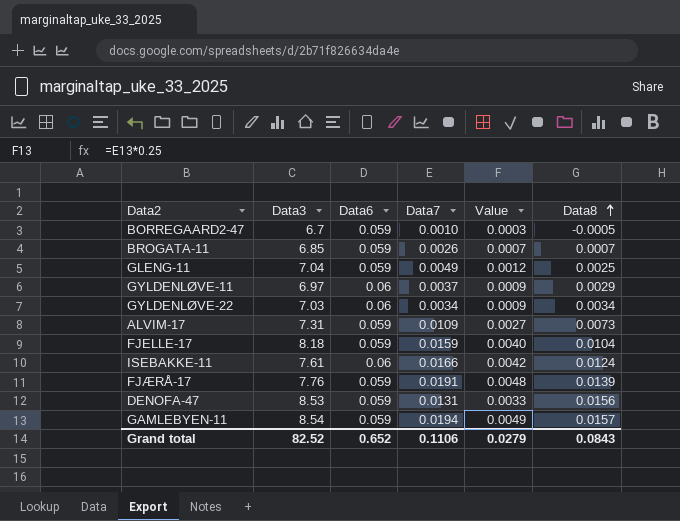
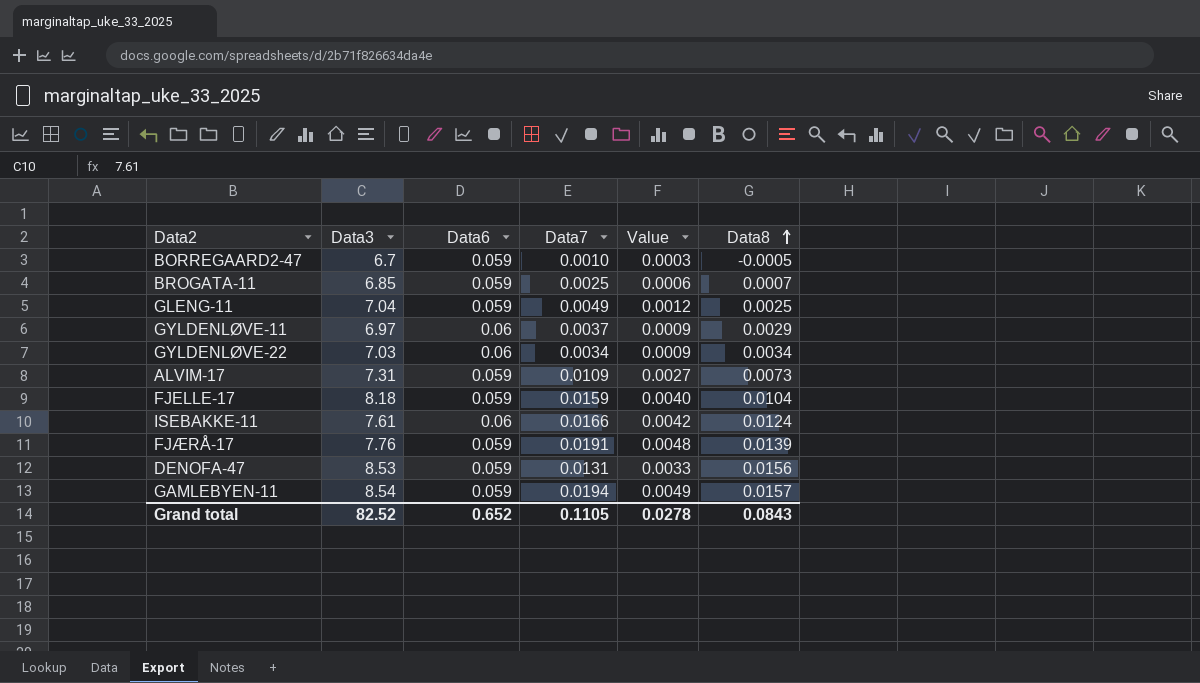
BROGATA-11 | Data7: 0.0026 -> 0.0025
BROGATA-11 | Value: 0.0007 -> 0.0006
Grand total | Data7: 0.1106 -> 0.1105
Grand total | Value: 0.0279 -> 0.0278

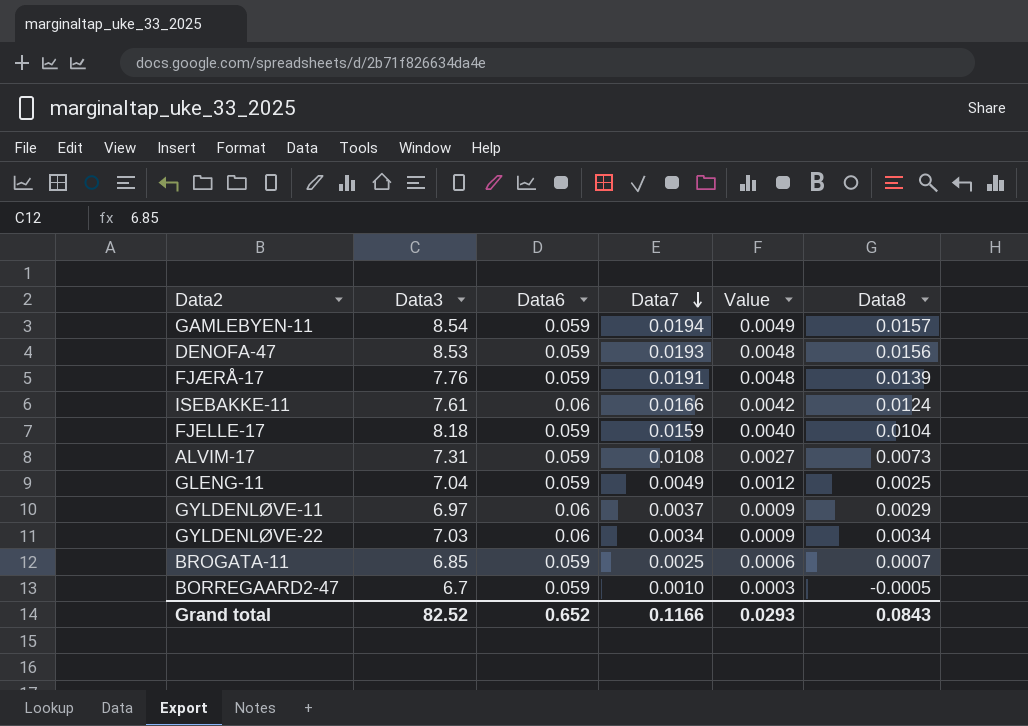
row order: Data8 ascending -> Data7 descending
DENOFA-47 | Data7: 0.0131 -> 0.0193
DENOFA-47 | Value: 0.0033 -> 0.0048
ALVIM-17 | Data7: 0.0109 -> 0.0108
Grand total | Data7: 0.1105 -> 0.1166
Grand total | Value: 0.0278 -> 0.0293

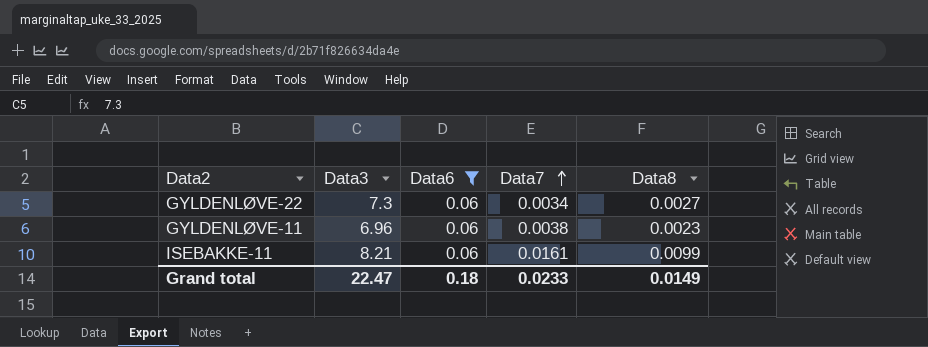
filter: none -> Data6 = 0.06
row order: Data7 descending -> Data7 ascending
column Value | formula: [Data7] * 0.25 -> none
GYLDENLØVE-22 | Data3: 7.03 -> 7.3
GYLDENLØVE-22 | Data8: 0.0034 -> 0.0027
GYLDENLØVE-11 | Data3: 6.97 -> 6.96
GYLDENLØVE-11 | Data7: 0.0037 -> 0.0038
GYLDENLØVE-11 | Data8: 0.0029 -> 0.0023
ISEBAKKE-11 | Data3: 7.61 -> 8.21
ISEBAKKE-11 | Data7: 0.0166 -> 0.0161
ISEBAKKE-11 | Data8: 0.0124 -> 0.0099
Grand total | Data3: 82.52 -> 22.47
Grand total | Data6: 0.652 -> 0.18
Grand total | Data7: 0.1166 -> 0.0233
Grand total | Data8: 0.0843 -> 0.0149

